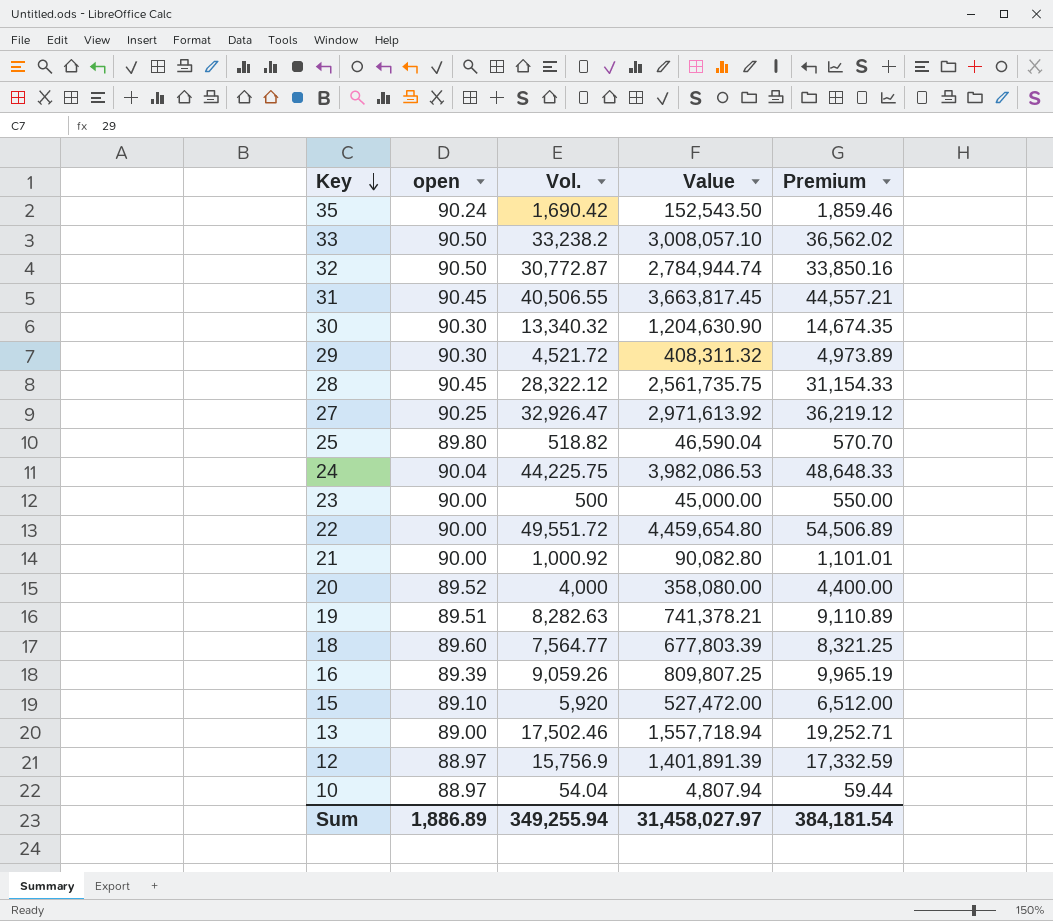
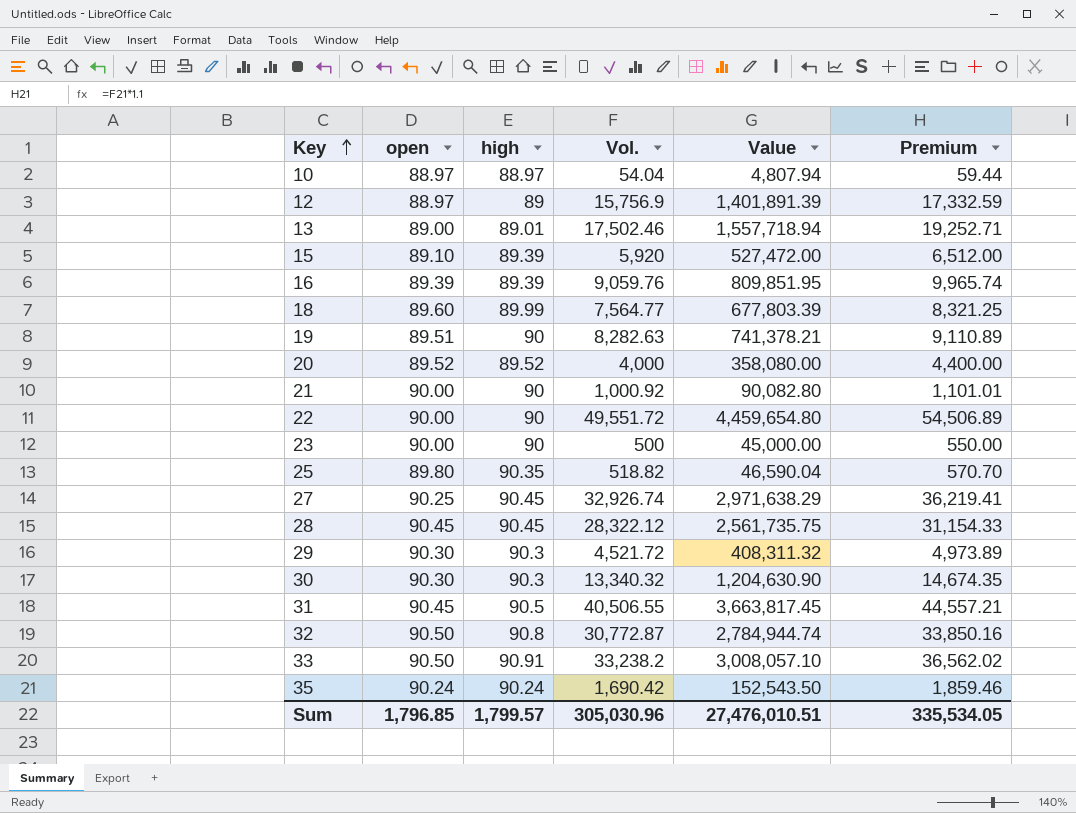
row order: Key descending -> Key ascending
column high | position: none -> 3
row 24: 90.04 | 44,225.75 | 3,982,086.53 | 48,648.33 -> none
16 | Vol.: 9,059.26 -> 9,059.76
16 | Value: 809,807.25 -> 809,851.95
16 | Premium: 9,965.19 -> 9,965.74
27 | Vol.: 32,926.47 -> 32,926.74
27 | Value: 2,971,613.92 -> 2,971,638.29
27 | Premium: 36,219.12 -> 36,219.41
Sum | open: 1,886.89 -> 1,796.85
Sum | Vol.: 349,255.94 -> 305,030.96
Sum | Value: 31,458,027.97 -> 27,476,010.51
Sum | Premium: 384,181.54 -> 335,534.05

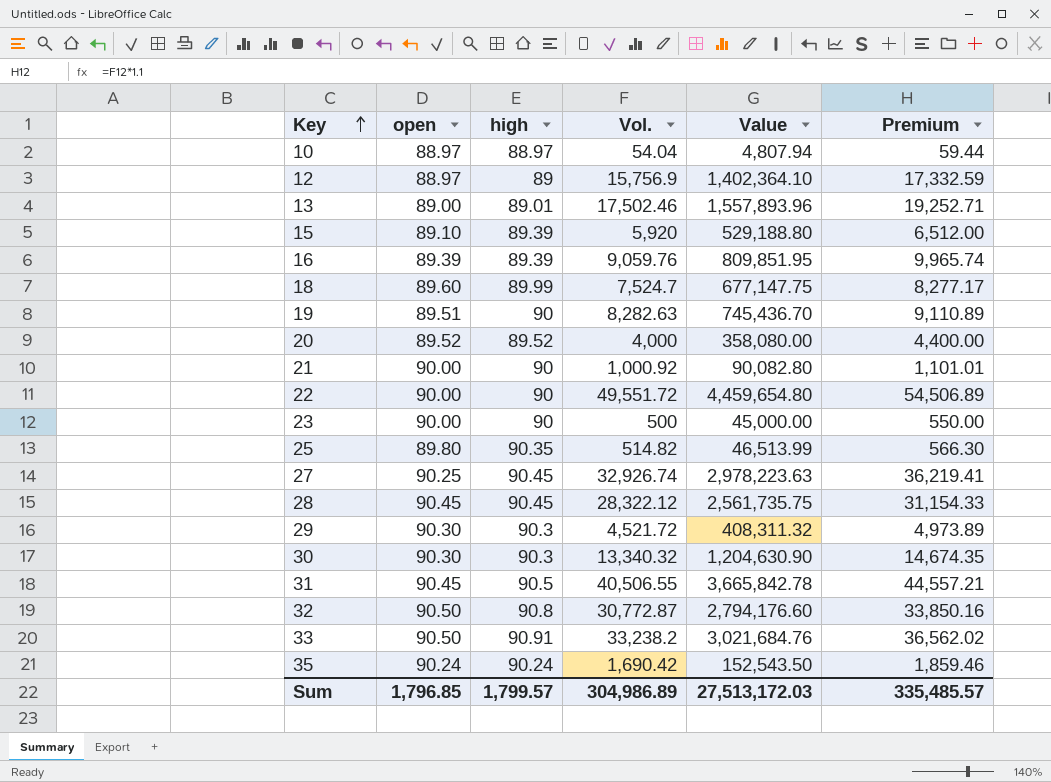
column Value | formula: [open] * [Vol.] -> [high] * [Vol.]
18 | Vol.: 7,564.77 -> 7,524.7
18 | Premium: 8,321.25 -> 8,277.17
25 | Vol.: 518.82 -> 514.82
25 | Premium: 570.70 -> 566.30
Sum | Vol.: 305,030.96 -> 304,986.89
Sum | Value: 27,476,010.51 -> 27,513,172.03
Sum | Premium: 335,534.05 -> 335,485.57

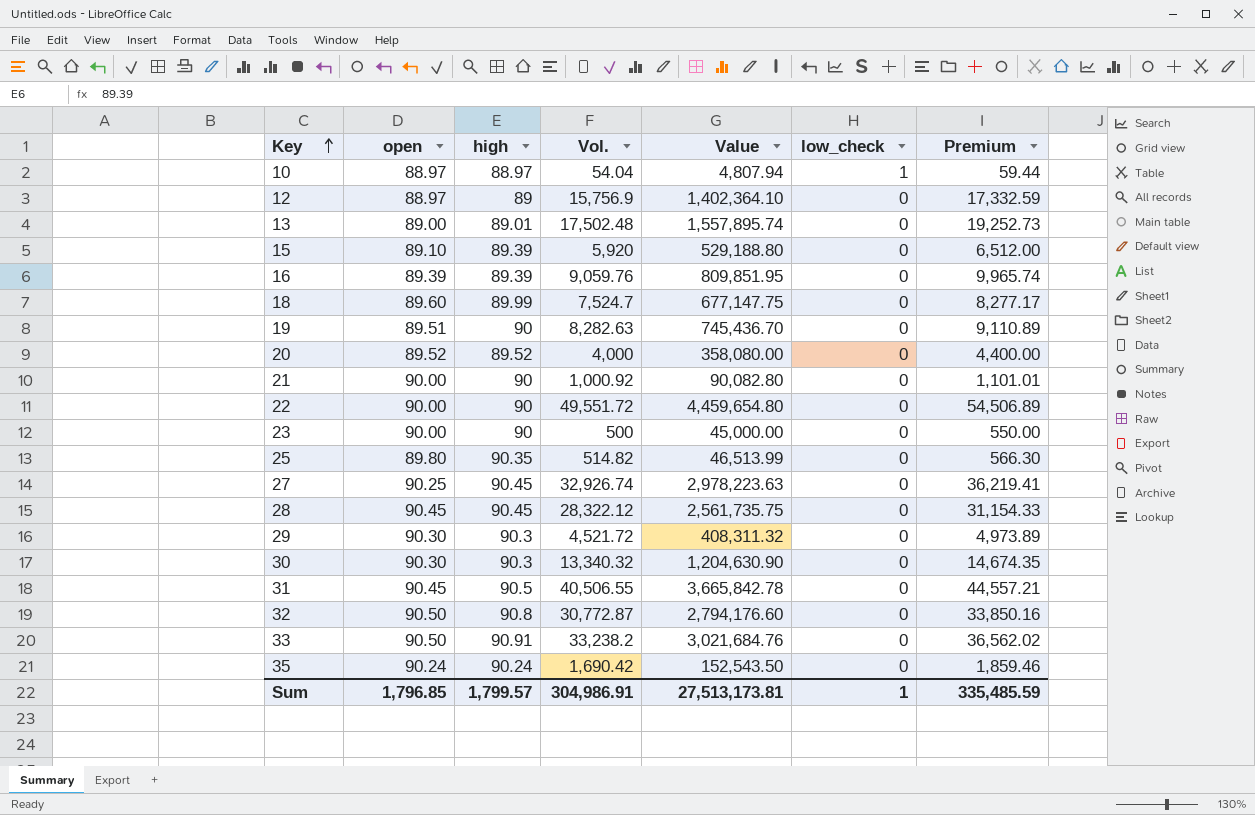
column low_check | position: none -> 6
13 | Vol.: 17,502.46 -> 17,502.48
13 | Value: 1,557,893.96 -> 1,557,895.74
13 | Premium: 19,252.71 -> 19,252.73
Sum | Vol.: 304,986.89 -> 304,986.91
Sum | Value: 27,513,172.03 -> 27,513,173.81
Sum | Premium: 335,485.57 -> 335,485.59

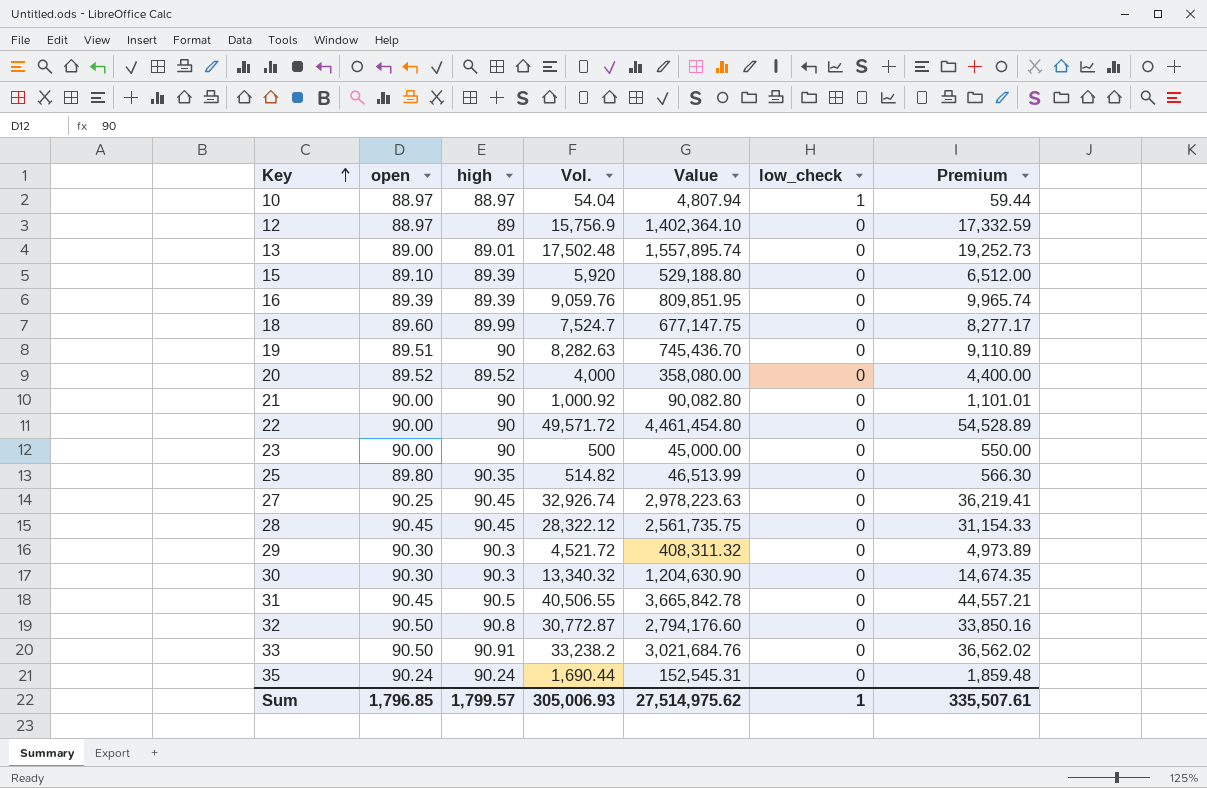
22 | Vol.: 49,551.72 -> 49,571.72
22 | Value: 4,459,654.80 -> 4,461,454.80
22 | Premium: 54,506.89 -> 54,528.89
35 | Vol.: 1,690.42 -> 1,690.44
35 | Value: 152,543.50 -> 152,545.31
35 | Premium: 1,859.46 -> 1,859.48
Sum | Vol.: 304,986.91 -> 305,006.93
Sum | Value: 27,513,173.81 -> 27,514,975.62
Sum | Premium: 335,485.59 -> 335,507.61

